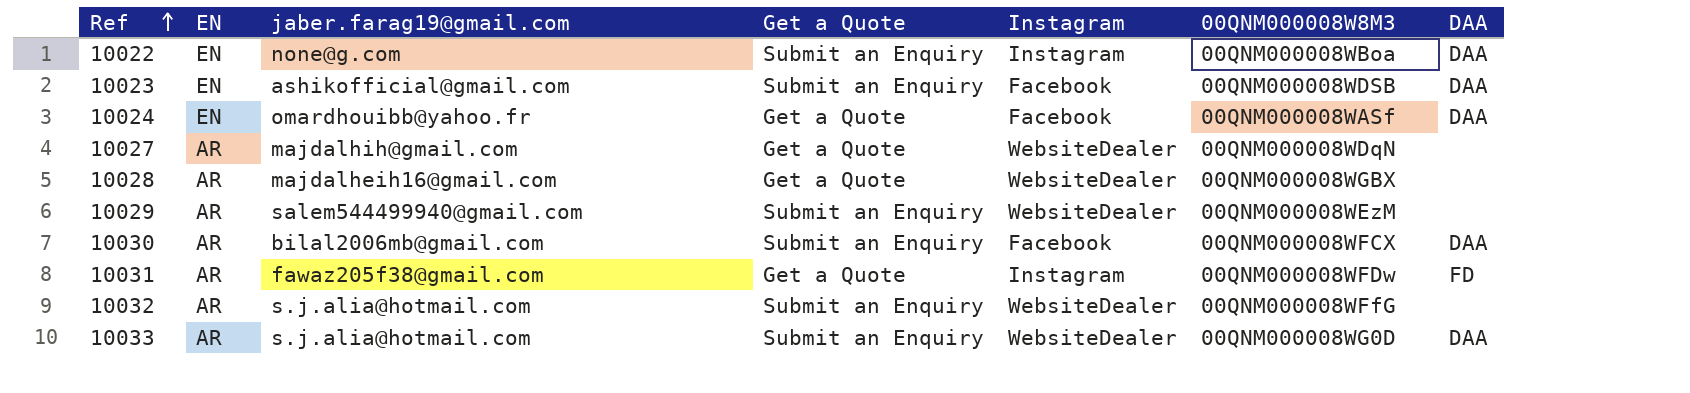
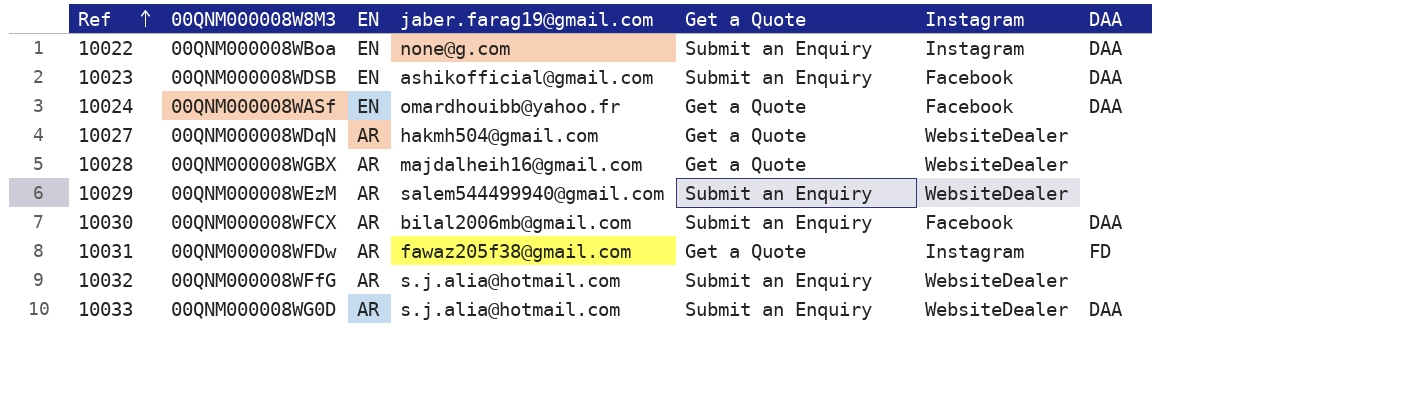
column 00QNM000008W8M3 | position: 6 -> 2
10027 | jaber.farag19@gmail.com: majdalhih@gmail.com -> hakmh504@gmail.com

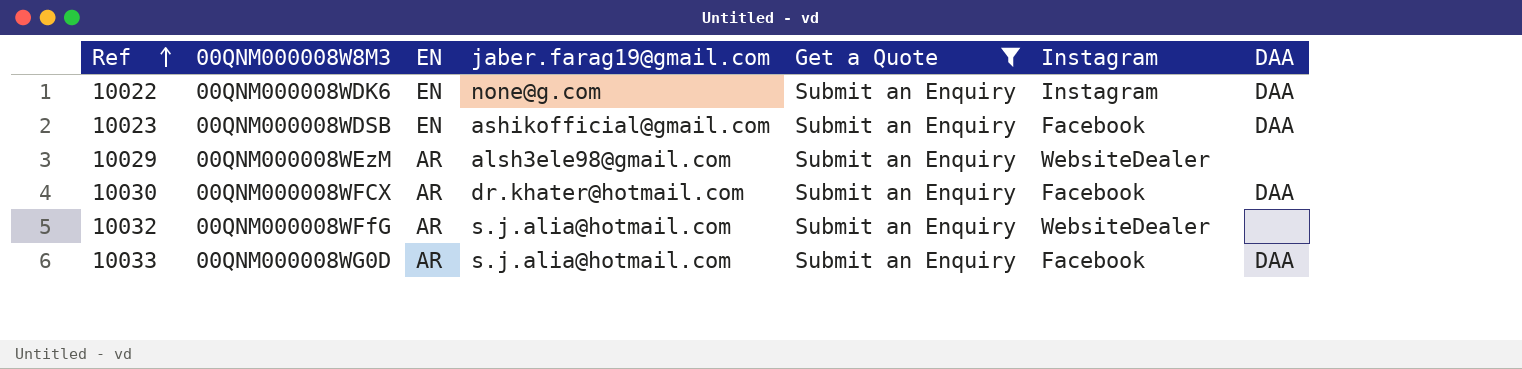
filter: none -> Get a Quote = Submit an Enquiry
10022 | 00QNM000008W8M3: 00QNM000008WBoa -> 00QNM000008WDK6
10029 | jaber.farag19@gmail.com: salem544499940@gmail.com -> alsh3ele98@gmail.com
10030 | jaber.farag19@gmail.com: bilal2006mb@gmail.com -> dr.khater@hotmail.com
10033 | Instagram: WebsiteDealer -> Facebook

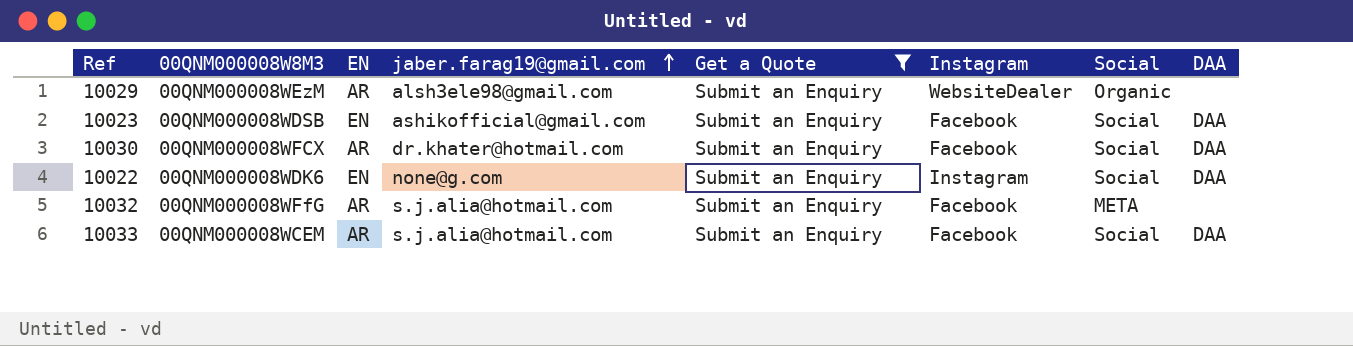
row order: Ref ascending -> jaber.farag19@gmail.com ascending
column Social | position: none -> 7
10032 | Instagram: WebsiteDealer -> Facebook
10033 | 00QNM000008W8M3: 00QNM000008WG0D -> 00QNM000008WCEM

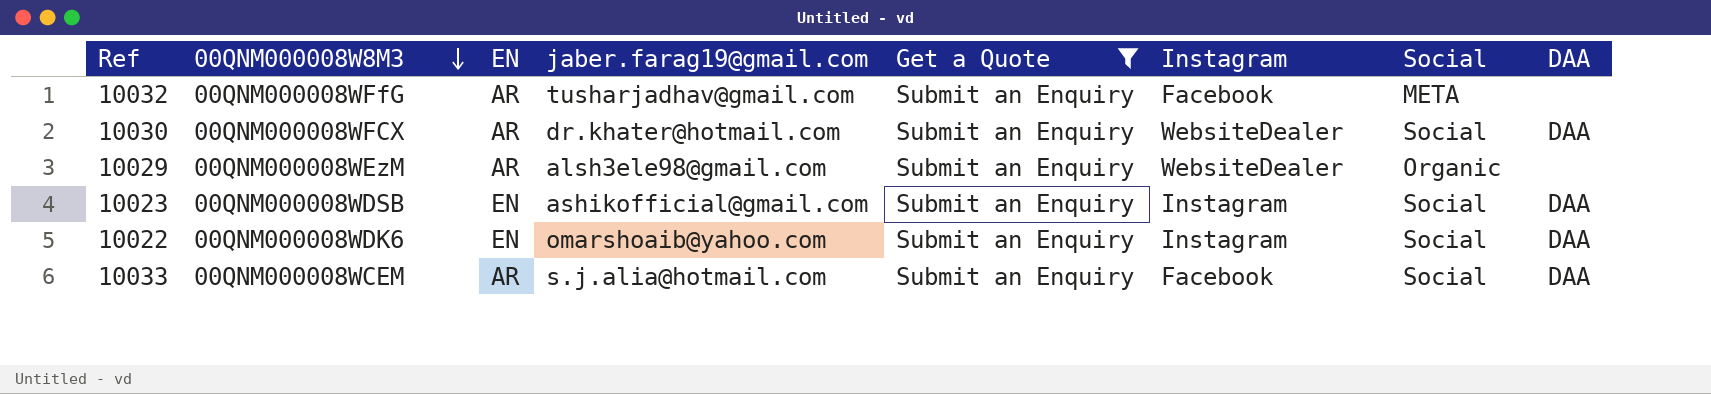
row order: jaber.farag19@gmail.com ascending -> 00QNM000008W8M3 descending
10032 | jaber.farag19@gmail.com: s.j.alia@hotmail.com -> tusharjadhav@gmail.com
10030 | Instagram: Facebook -> WebsiteDealer
10023 | Instagram: Facebook -> Instagram
10022 | jaber.farag19@gmail.com: none@g.com -> omarshoaib@yahoo.com

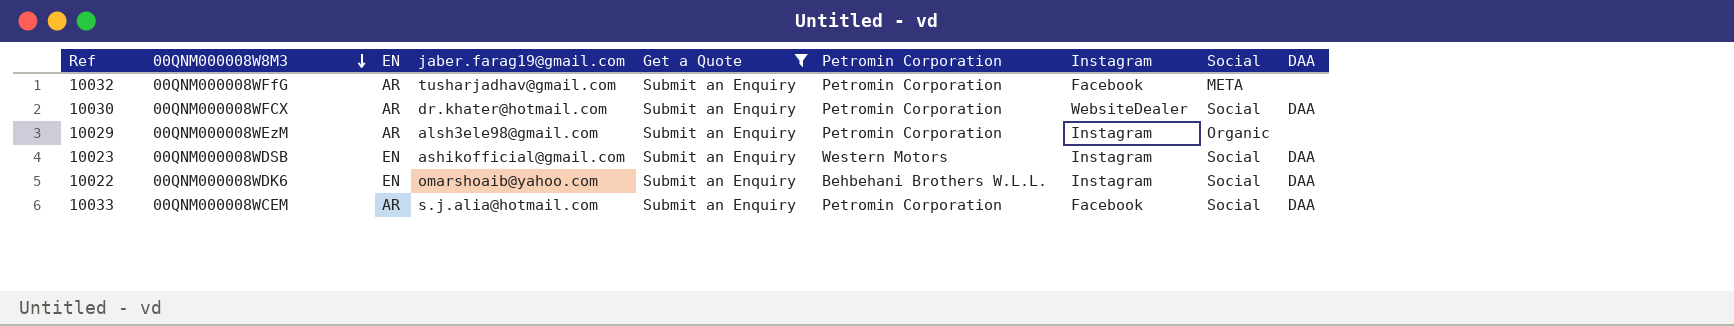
column Petromin Corporation | position: none -> 6
10029 | Instagram: WebsiteDealer -> Instagram

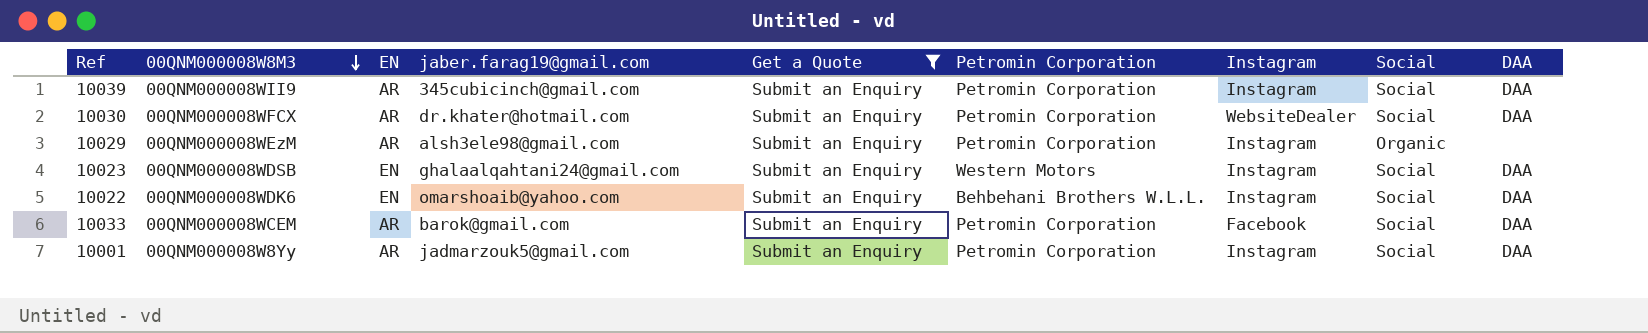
row 10032: 00QNM000008WFfG | AR | tusharjadhav@gmail.com | Submit an Enquiry | Petromin Corporation | Facebook | META | none -> none
row 10039: none -> 00QNM000008WII9 | AR | 345cubicinch@gmail.com | Submit an Enquiry | Petromin Corporation | Instagram | Social | DAA
10023 | jaber.farag19@gmail.com: ashikofficial@gmail.com -> ghalaalqahtani24@gmail.com
10033 | jaber.farag19@gmail.com: s.j.alia@hotmail.com -> barok@gmail.com
row 10001: none -> 00QNM000008W8Yy | AR | jadmarzouk5@gmail.com | Submit an Enquiry | Petromin Corporation | Instagram | Social | DAA

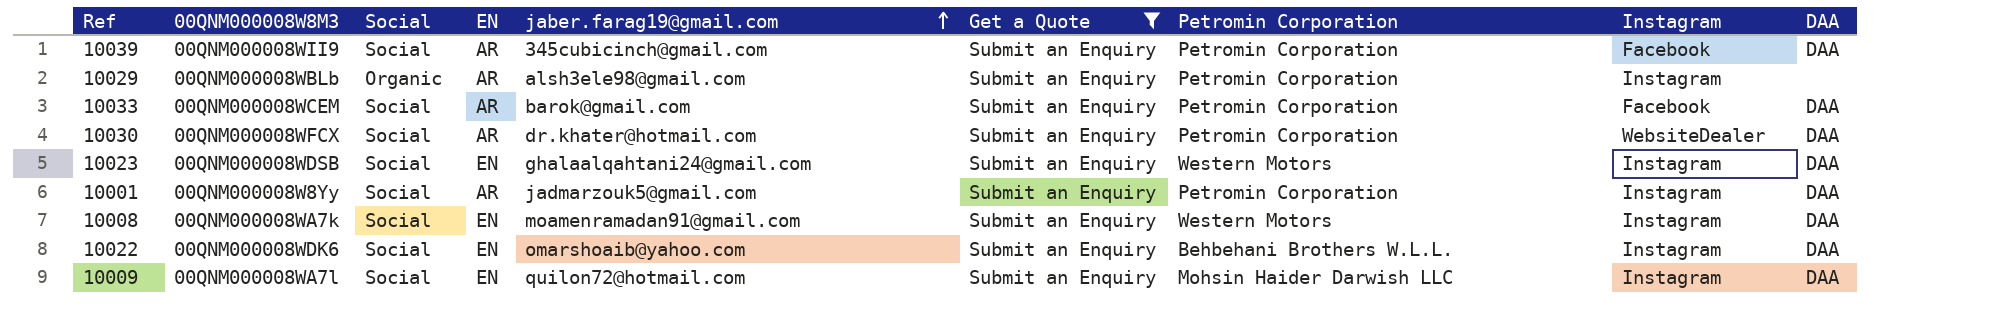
row order: 00QNM000008W8M3 descending -> jaber.farag19@gmail.com ascending
column Social | position: 8 -> 3
10039 | Instagram: Instagram -> Facebook
10029 | 00QNM000008W8M3: 00QNM000008WEzM -> 00QNM000008WBLb
row 10008: none -> 00QNM000008WA7k | Social | EN | moamenramadan91@gmail.com | Submit an Enquiry | Western Motors | Instagram | DAA
row 10009: none -> 00QNM000008WA7l | Social | EN | quilon72@hotmail.com | Submit an Enquiry | Mohsin Haider Darwish LLC | Instagram | DAA

